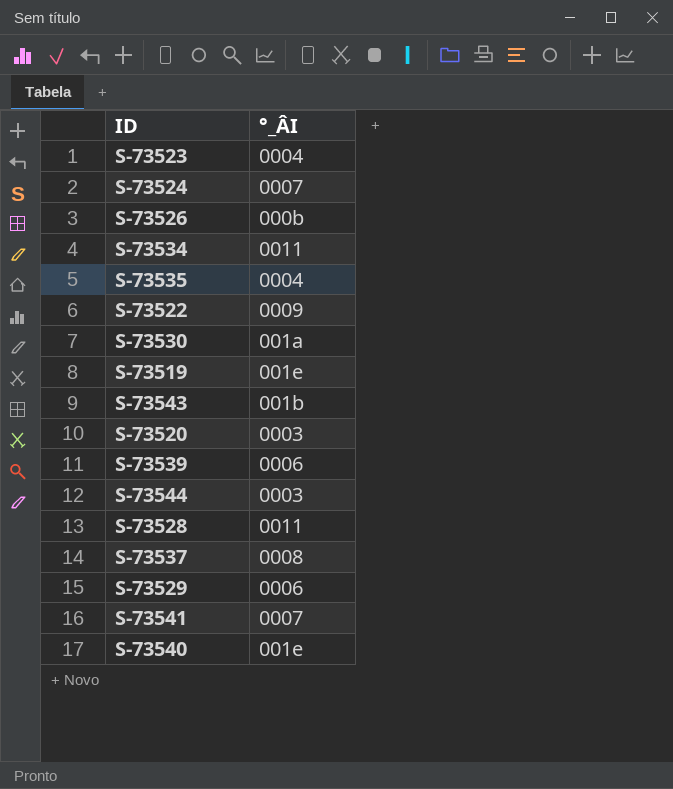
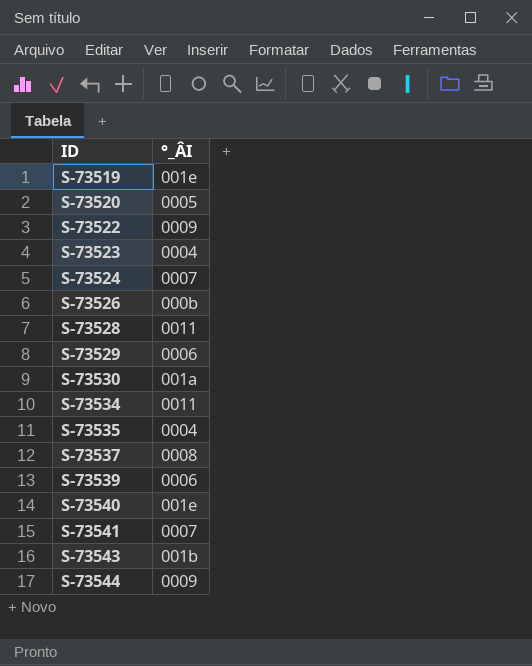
row order: none -> ID ascending
S-73520 | °_ÂI: 0003 -> 0005
S-73544 | °_ÂI: 0003 -> 0009

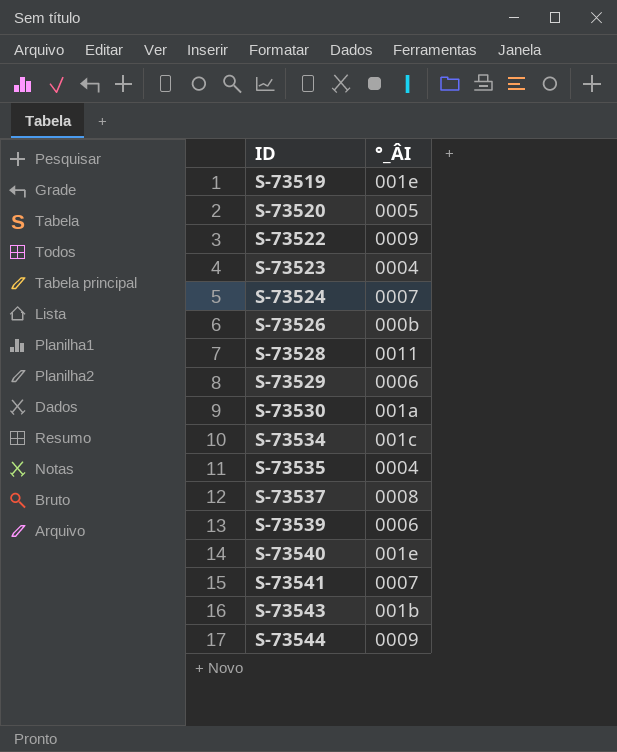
S-73534 | °_ÂI: 0011 -> 001c

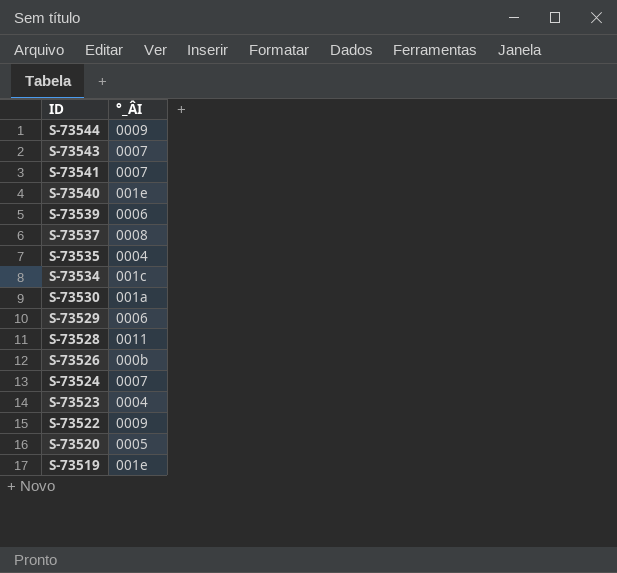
row order: ID ascending -> ID descending
S-73543 | °_ÂI: 001b -> 0007

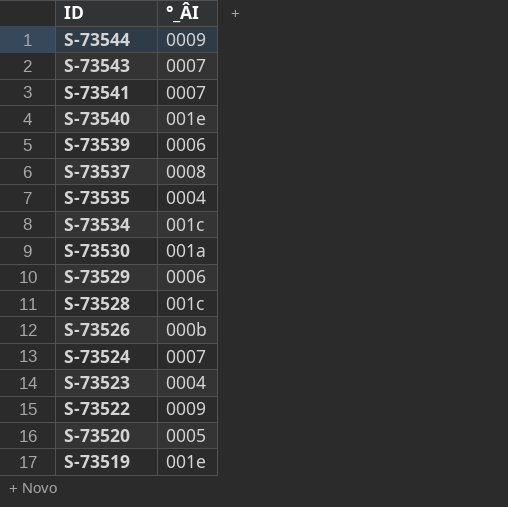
S-73528 | °_ÂI: 0011 -> 001c

